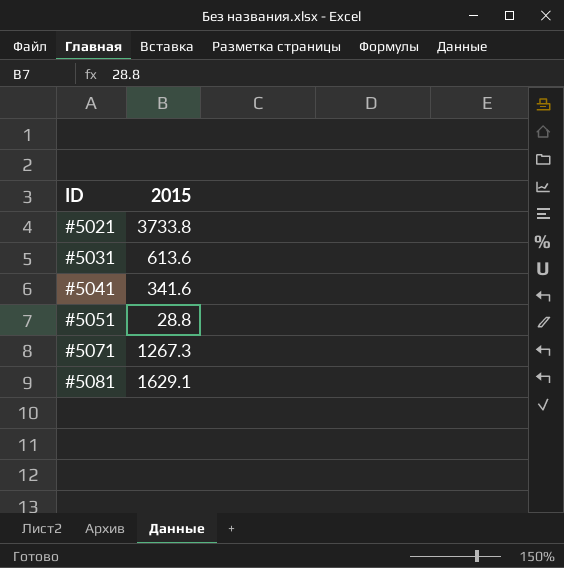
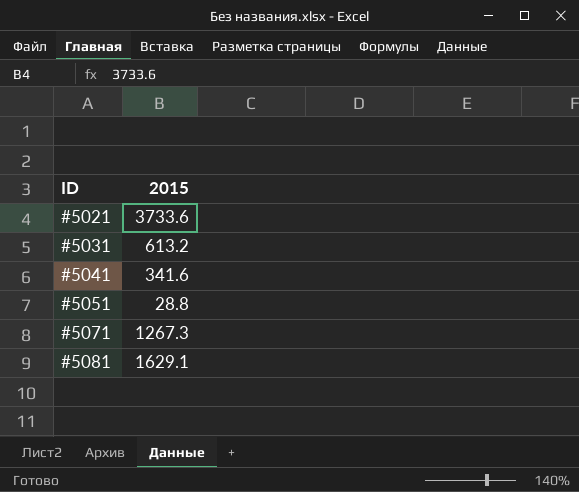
#5021 | 2015: 3733.8 -> 3733.6
#5031 | 2015: 613.6 -> 613.2

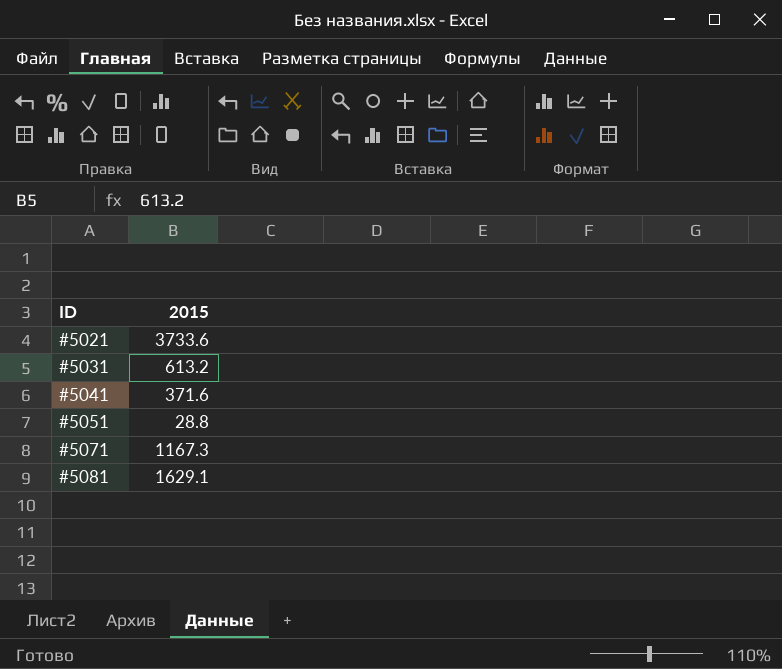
#5041 | 2015: 341.6 -> 371.6
#5071 | 2015: 1267.3 -> 1167.3

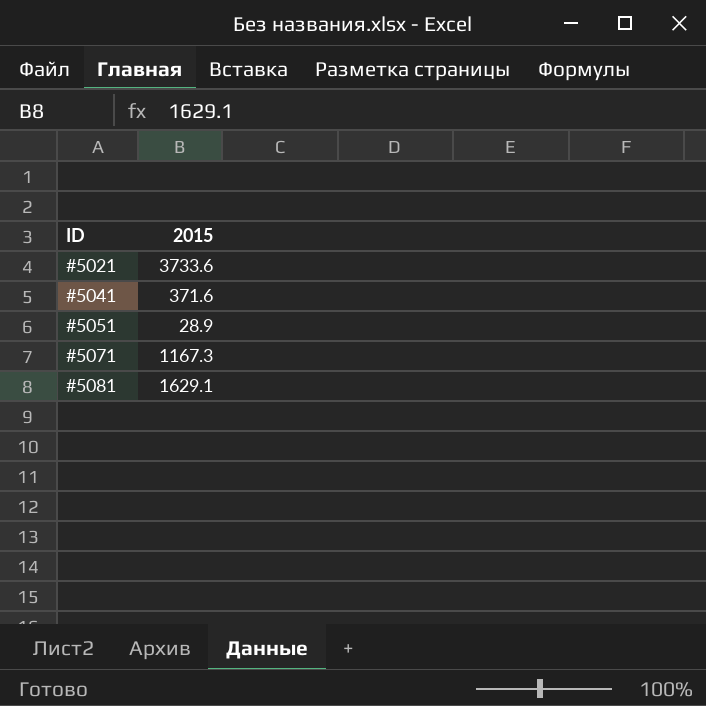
row #5031: 613.2 -> none
#5051 | 2015: 28.8 -> 28.9

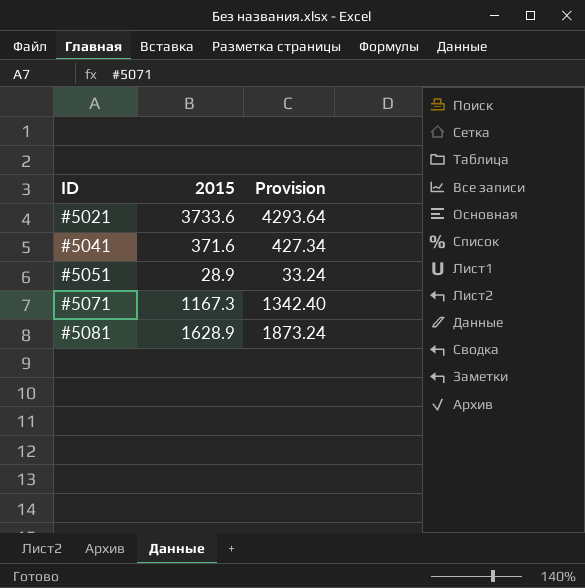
column Provision | formula: none -> [2015] * 1.15
#5081 | 2015: 1629.1 -> 1628.9

